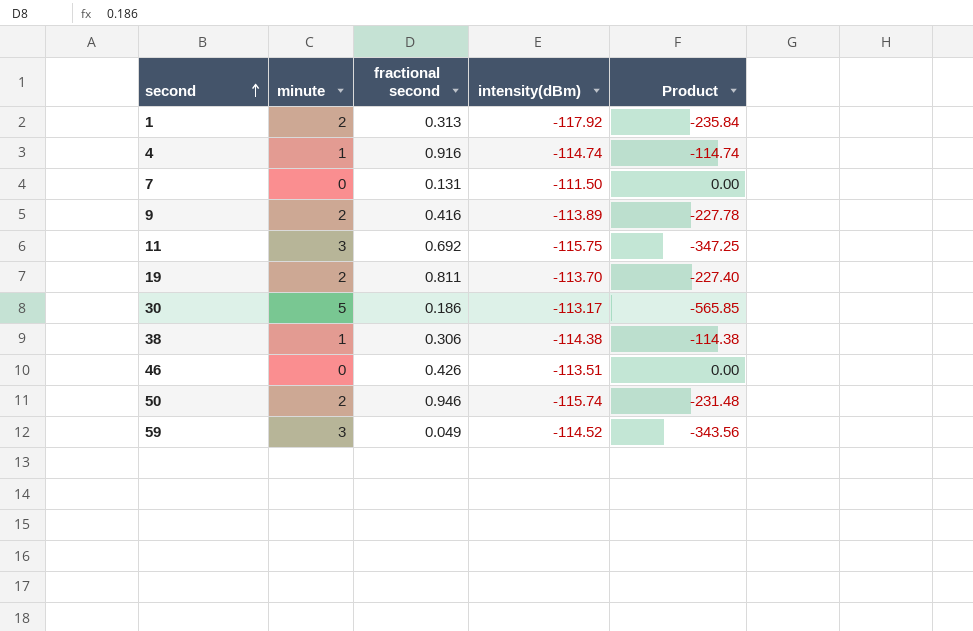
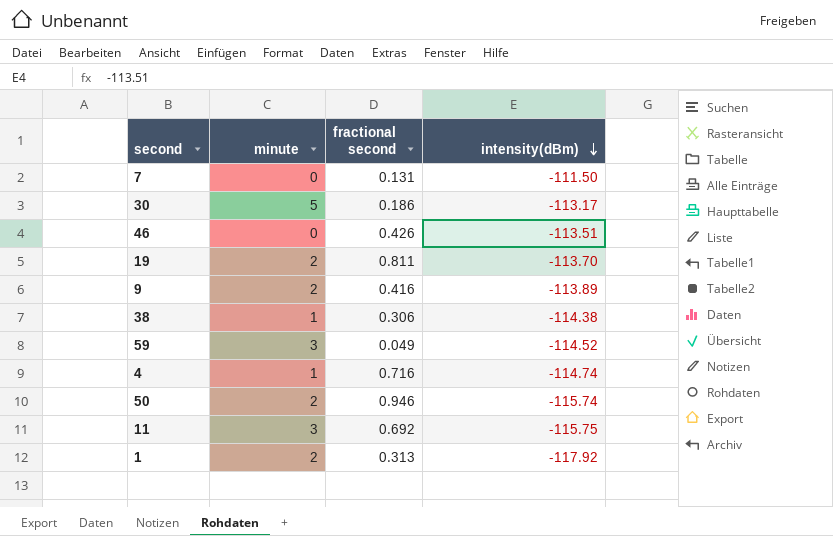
row order: second ascending -> intensity(dBm) descending
column Product | formula: [minute] * [intensity(dBm)] -> none
4 | fractional second: 0.916 -> 0.716

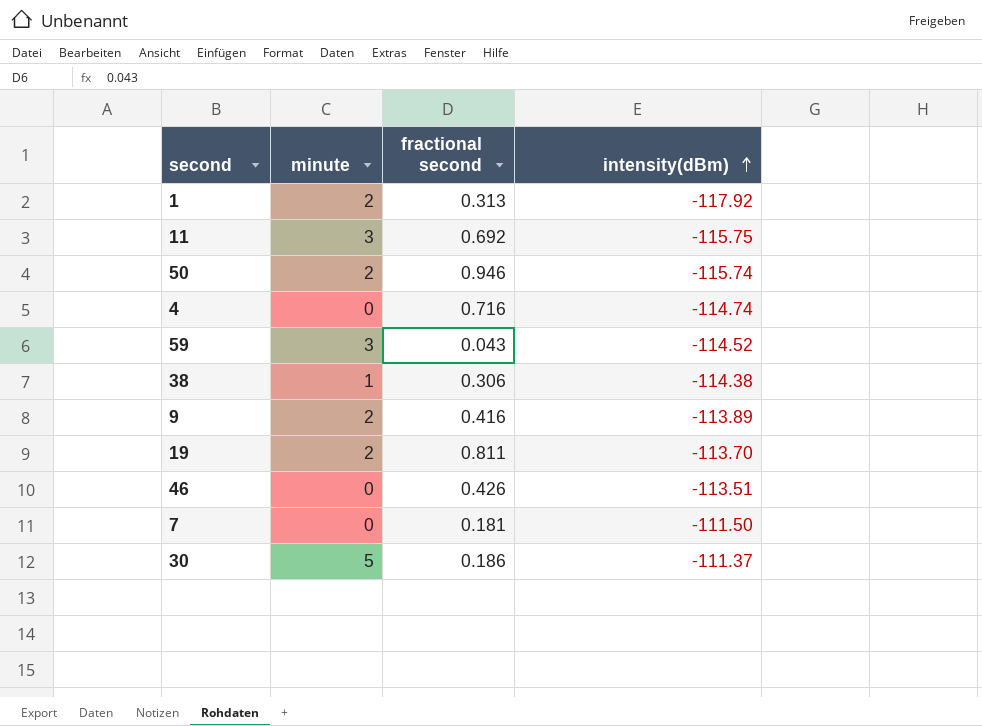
row order: intensity(dBm) descending -> intensity(dBm) ascending
4 | minute: 1 -> 0
59 | fractional second: 0.049 -> 0.043
7 | fractional second: 0.131 -> 0.181
30 | intensity(dBm): -113.17 -> -111.37

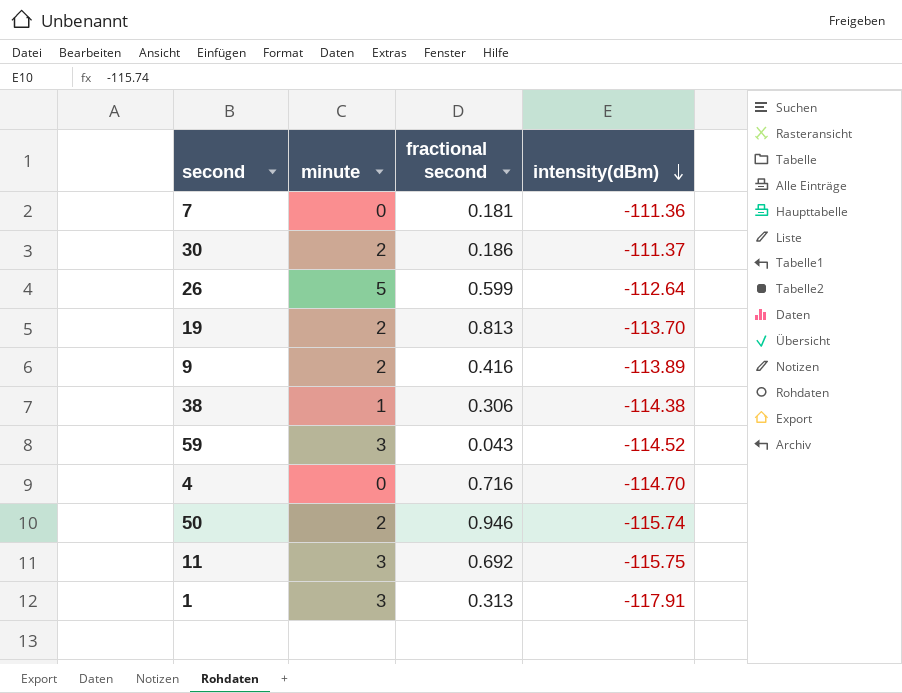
row order: intensity(dBm) ascending -> intensity(dBm) descending
row 46: 0 | 0.426 | -113.51 -> none
7 | intensity(dBm): -111.50 -> -111.36
30 | minute: 5 -> 2
row 26: none -> 5 | 0.599 | -112.64
19 | fractional second: 0.811 -> 0.813
4 | intensity(dBm): -114.74 -> -114.70
1 | minute: 2 -> 3
1 | intensity(dBm): -117.92 -> -117.91

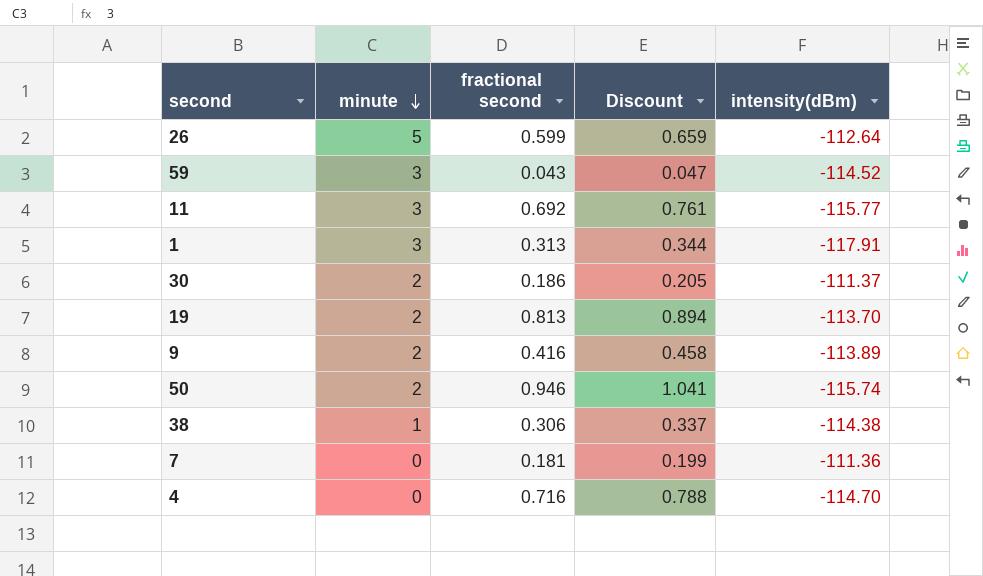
row order: intensity(dBm) descending -> minute descending
column Discount | formula: none -> [fractional second] * 1.1
11 | intensity(dBm): -115.75 -> -115.77

